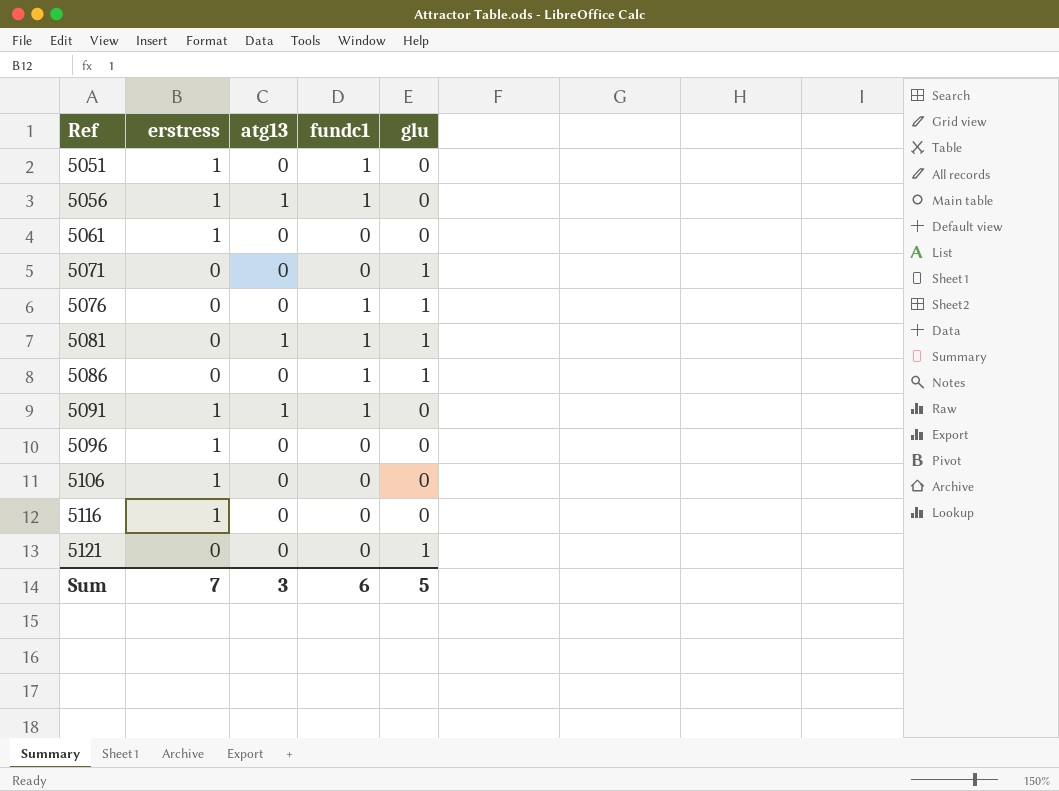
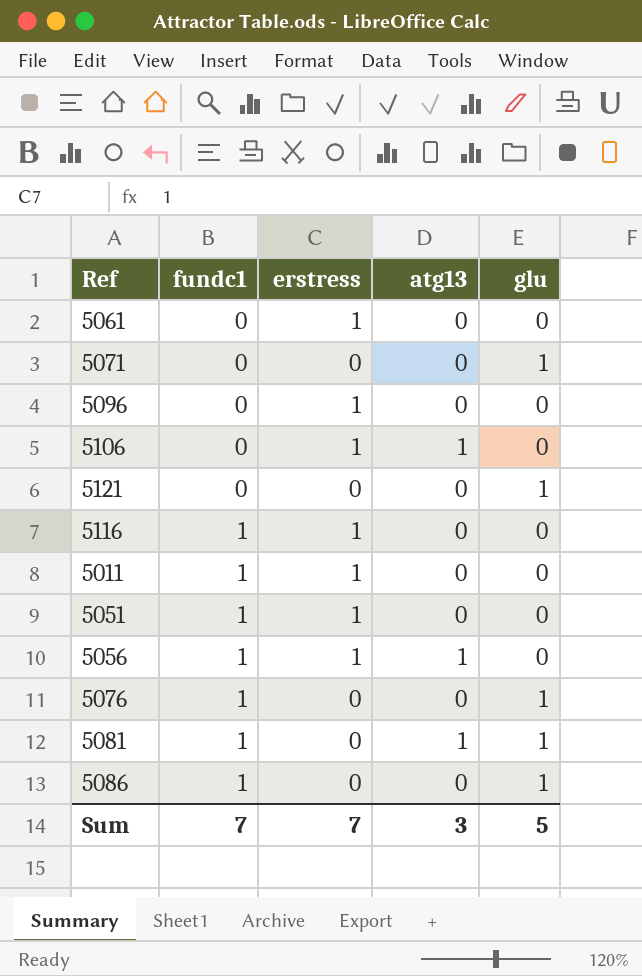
row order: Ref ascending -> fundc1 ascending
column fundc1 | position: 4 -> 2
row 5091: 1 | 1 | 1 | 0 -> none
5106 | atg13: 0 -> 1
5116 | fundc1: 0 -> 1
row 5011: none -> 1 | 1 | 0 | 0
Sum | fundc1: 6 -> 7

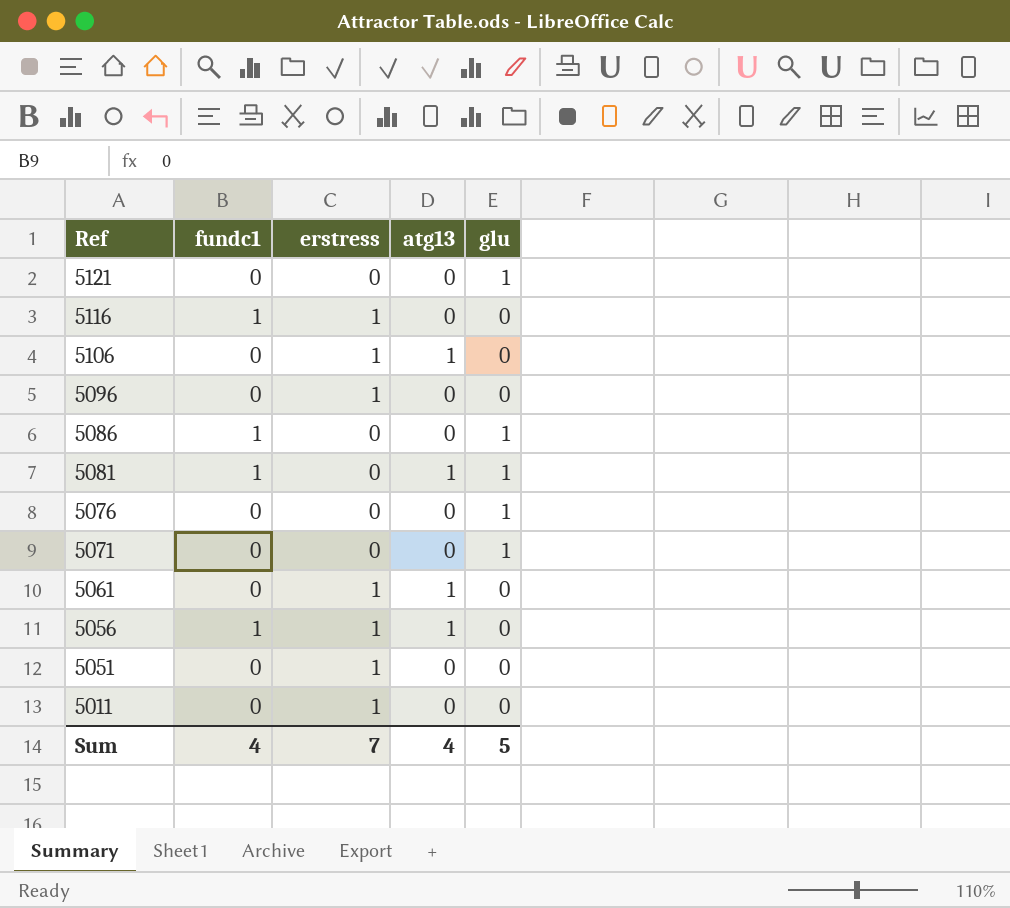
row order: fundc1 ascending -> Ref descending
5076 | fundc1: 1 -> 0
5061 | atg13: 0 -> 1
5051 | fundc1: 1 -> 0
5011 | fundc1: 1 -> 0
Sum | fundc1: 7 -> 4
Sum | atg13: 3 -> 4

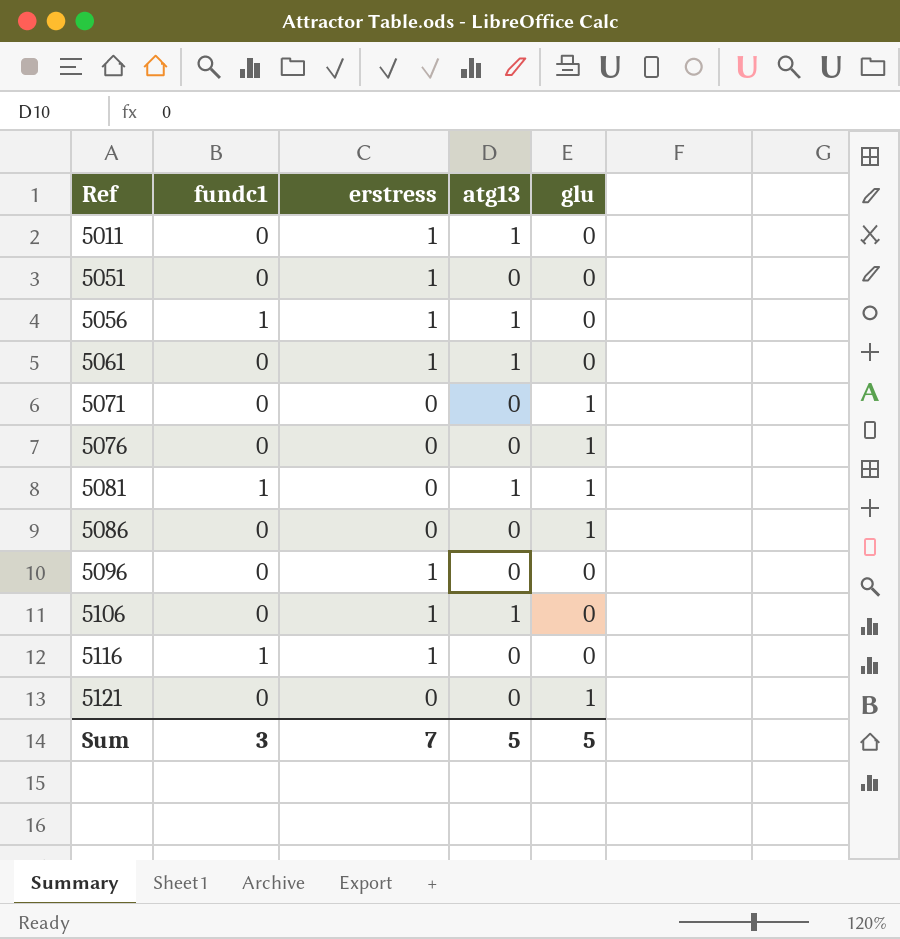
row order: Ref descending -> Ref ascending
5011 | atg13: 0 -> 1
5086 | fundc1: 1 -> 0
Sum | fundc1: 4 -> 3
Sum | atg13: 4 -> 5

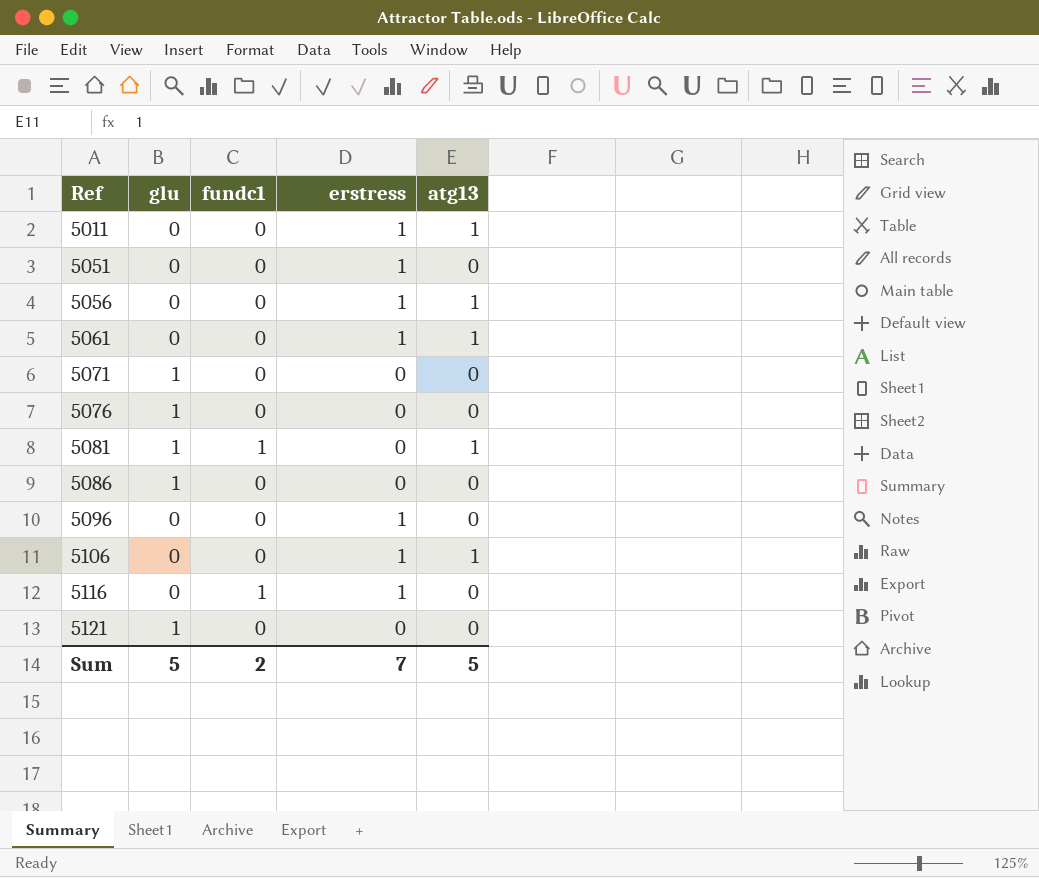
column glu | position: 5 -> 2
5056 | fundc1: 1 -> 0
Sum | fundc1: 3 -> 2

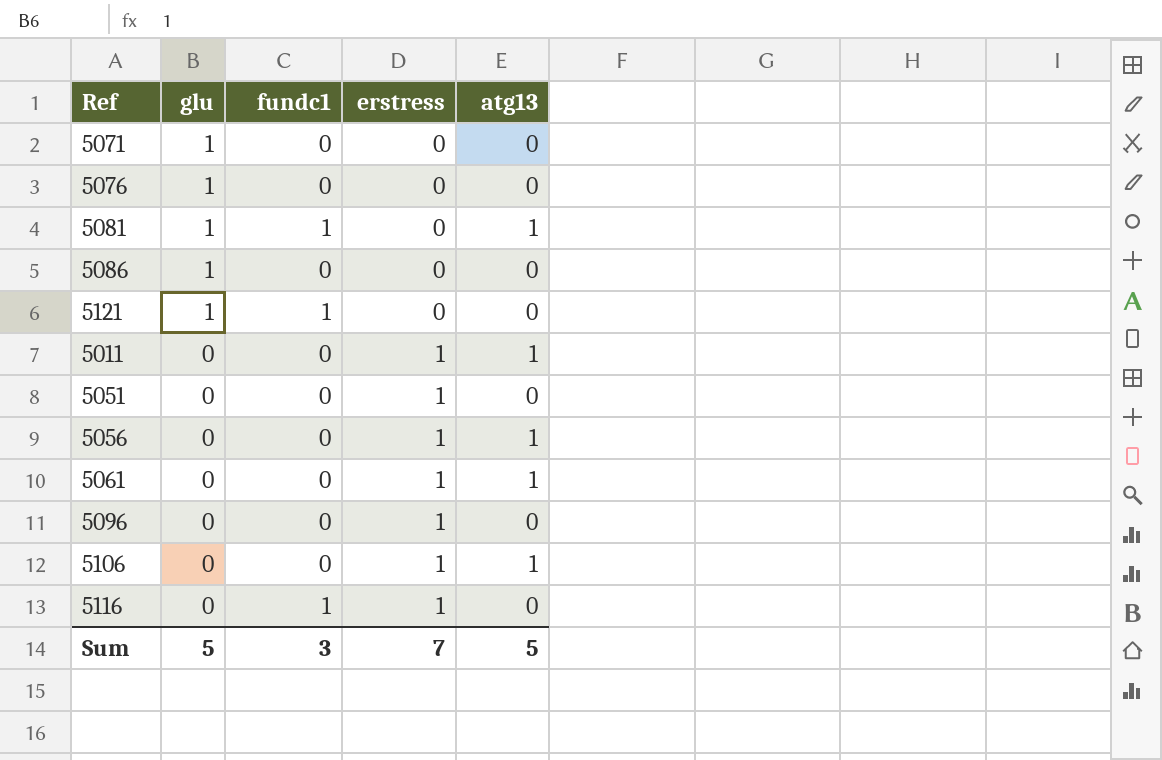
row order: Ref ascending -> glu descending
5121 | fundc1: 0 -> 1
Sum | fundc1: 2 -> 3

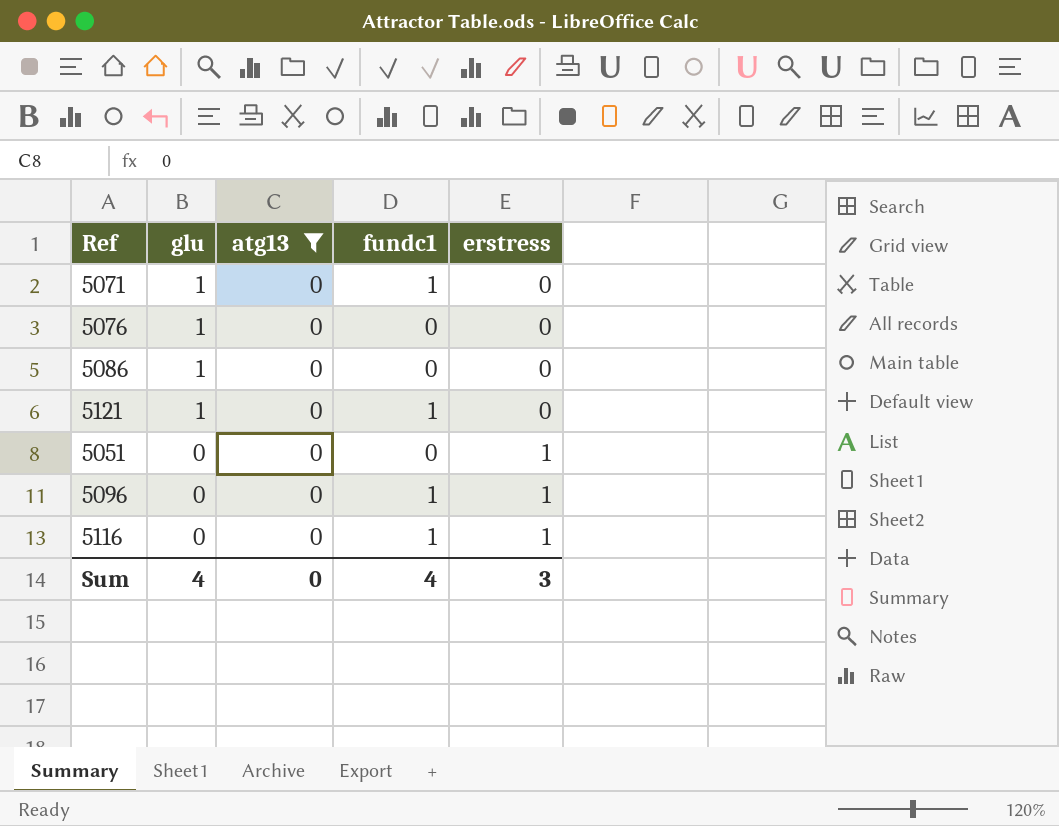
filter: none -> atg13 = 0
column atg13 | position: 5 -> 3
5071 | fundc1: 0 -> 1
5096 | fundc1: 0 -> 1
Sum | glu: 5 -> 4
Sum | atg13: 5 -> 0
Sum | fundc1: 3 -> 4
Sum | erstress: 7 -> 3

